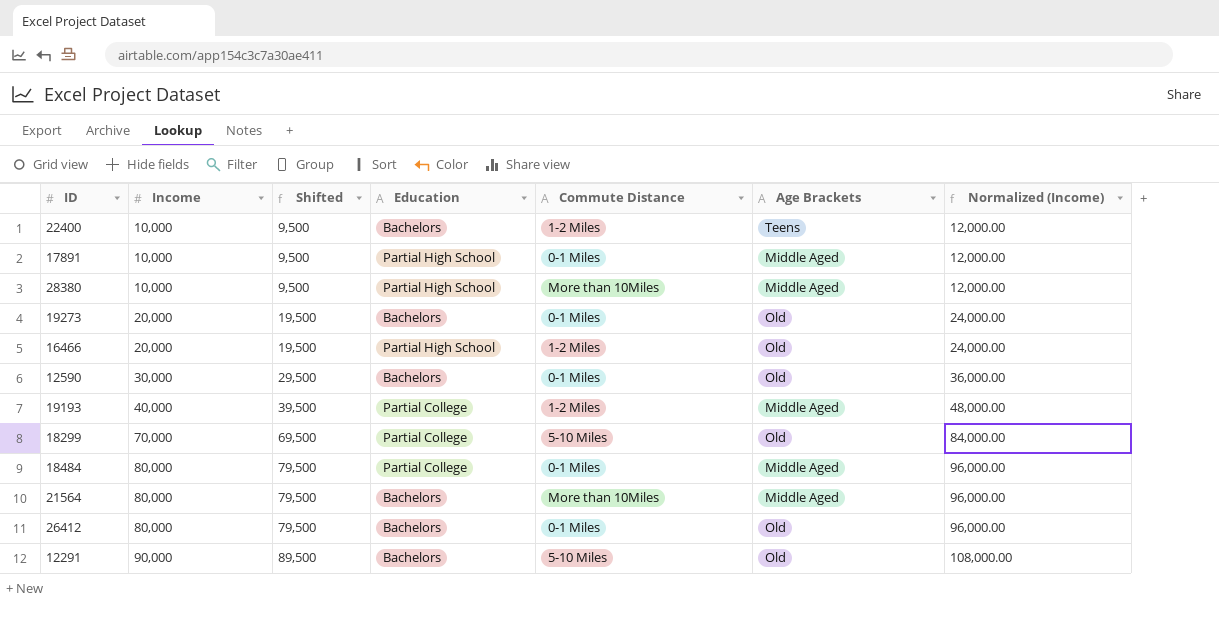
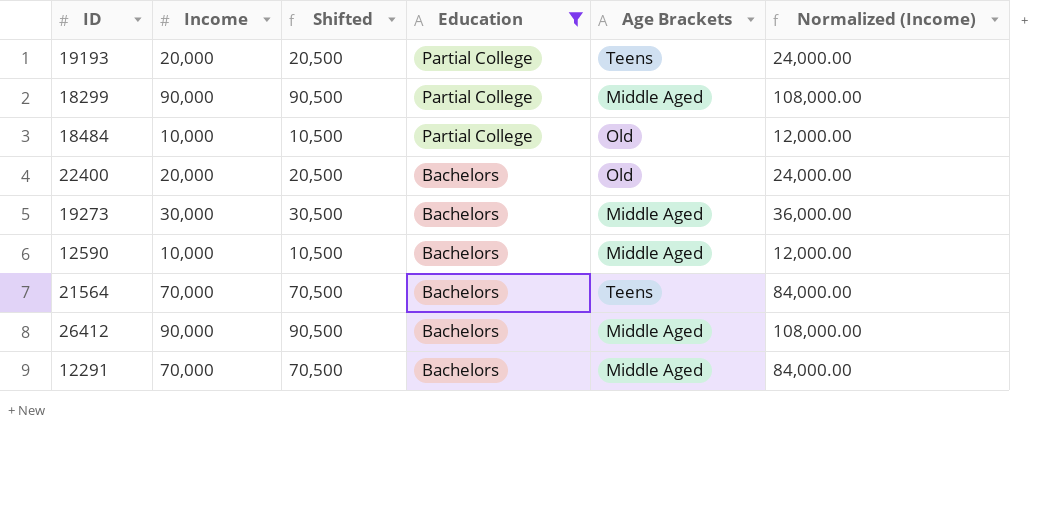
filter: none -> Education != Partial High School
row order: Income ascending -> Education descending
column Commute Distance | position: 5 -> none
column Shifted | formula: [Income] - 500 -> [Income] + 500
19193 | Income: 40,000 -> 20,000
19193 | Age Brackets: Middle Aged -> Teens
19193 | Normalized (Income): 48,000.00 -> 24,000.00
18299 | Income: 70,000 -> 90,000
18299 | Age Brackets: Old -> Middle Aged
18299 | Normalized (Income): 84,000.00 -> 108,000.00
18484 | Income: 80,000 -> 10,000
18484 | Age Brackets: Middle Aged -> Old
18484 | Normalized (Income): 96,000.00 -> 12,000.00
22400 | Income: 10,000 -> 20,000
22400 | Age Brackets: Teens -> Old
22400 | Normalized (Income): 12,000.00 -> 24,000.00
19273 | Income: 20,000 -> 30,000
19273 | Age Brackets: Old -> Middle Aged
19273 | Normalized (Income): 24,000.00 -> 36,000.00
12590 | Income: 30,000 -> 10,000
12590 | Age Brackets: Old -> Middle Aged
12590 | Normalized (Income): 36,000.00 -> 12,000.00
21564 | Income: 80,000 -> 70,000
21564 | Age Brackets: Middle Aged -> Teens
21564 | Normalized (Income): 96,000.00 -> 84,000.00
26412 | Income: 80,000 -> 90,000
26412 | Age Brackets: Old -> Middle Aged
26412 | Normalized (Income): 96,000.00 -> 108,000.00
12291 | Income: 90,000 -> 70,000
12291 | Age Brackets: Old -> Middle Aged
12291 | Normalized (Income): 108,000.00 -> 84,000.00

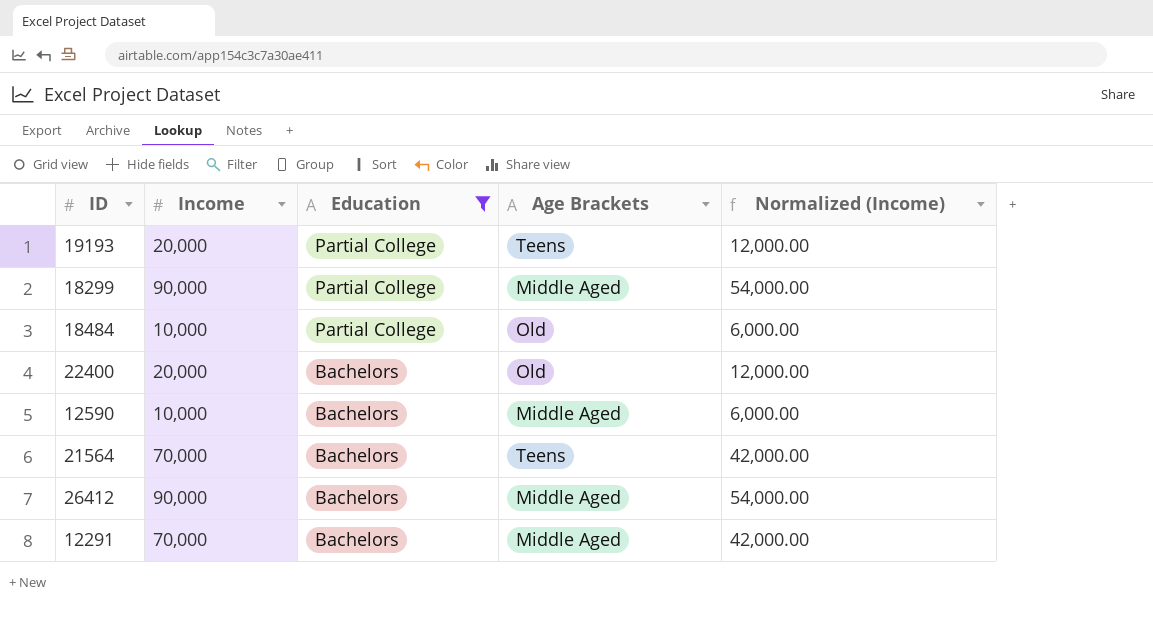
column Shifted | formula: [Income] + 500 -> none
column Normalized (Income) | formula: [Income] * 1.2 -> [Income] * 0.6
row 19273: 30,000 | 30,500 | Bachelors | Middle Aged | 36,000.00 -> none

